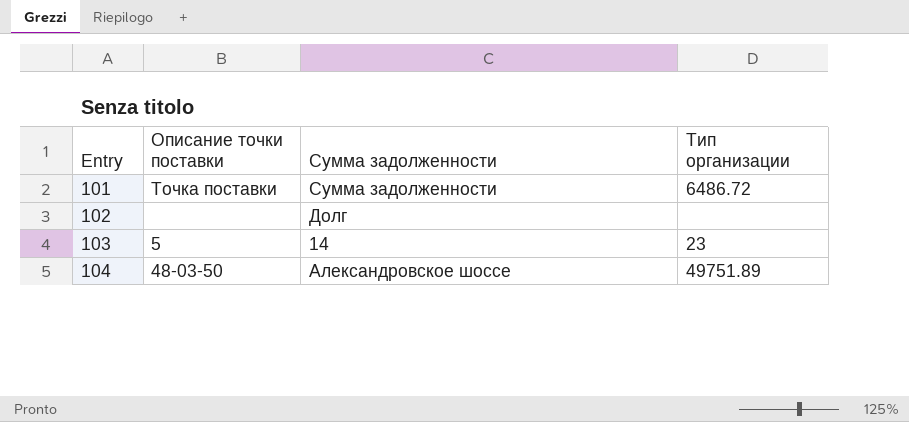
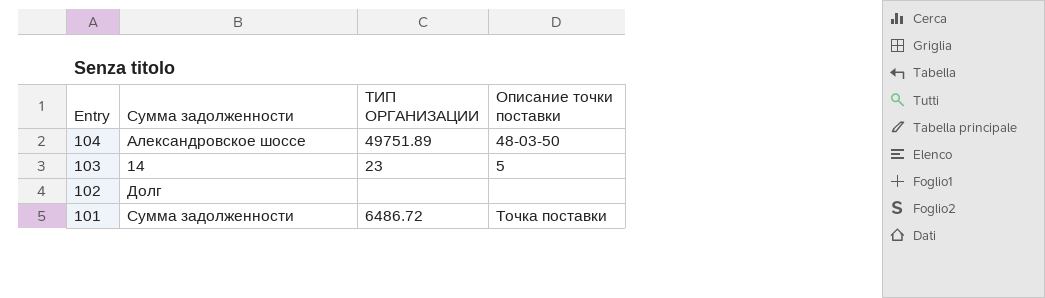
row order: Entry ascending -> Entry descending
column name: Тип организации -> ТИП ОРГАНИЗАЦИИ
column Описание точки поставки | position: 2 -> 4

